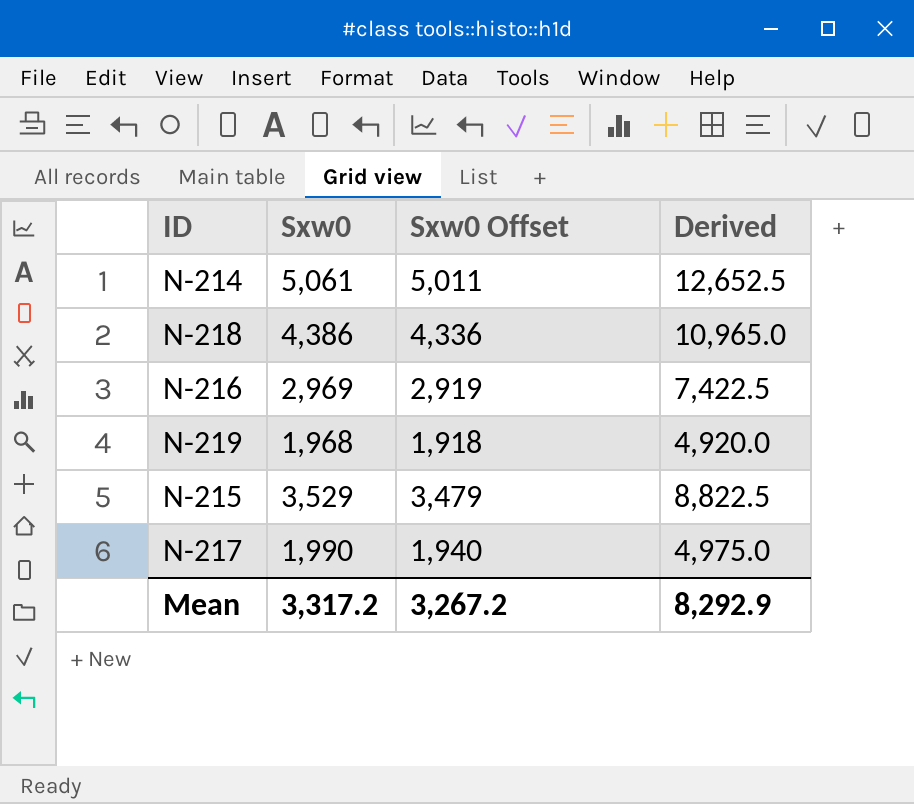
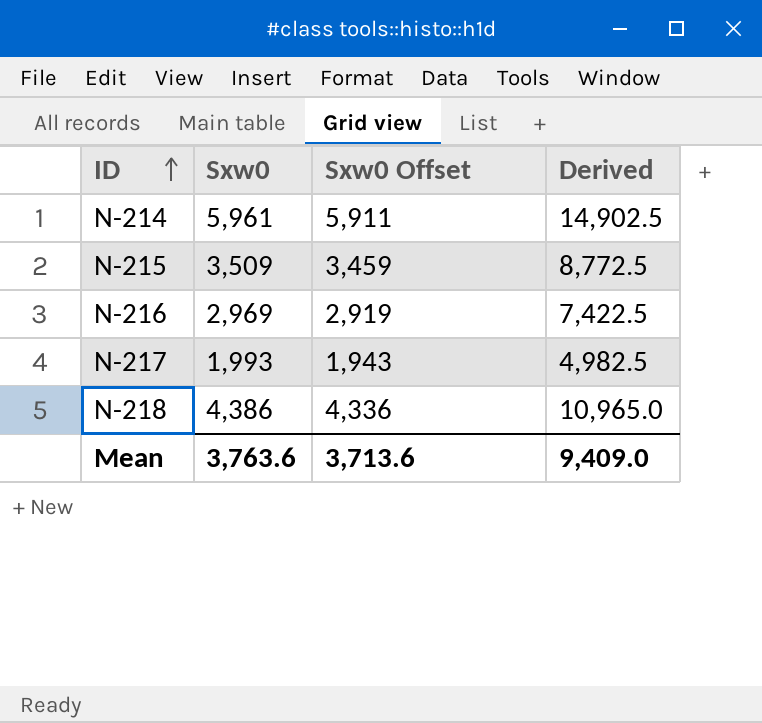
row order: none -> ID ascending
row N-219: 1,968 | 1,918 | 4,920.0 -> none
N-214 | Sxw0: 5,061 -> 5,961
N-214 | Sxw0 Offset: 5,011 -> 5,911
N-214 | Derived: 12,652.5 -> 14,902.5
N-215 | Sxw0: 3,529 -> 3,509
N-215 | Sxw0 Offset: 3,479 -> 3,459
N-215 | Derived: 8,822.5 -> 8,772.5
N-217 | Sxw0: 1,990 -> 1,993
N-217 | Sxw0 Offset: 1,940 -> 1,943
N-217 | Derived: 4,975.0 -> 4,982.5
Mean | Sxw0: 3,317.2 -> 3,763.6
Mean | Sxw0 Offset: 3,267.2 -> 3,713.6
Mean | Derived: 8,292.9 -> 9,409.0

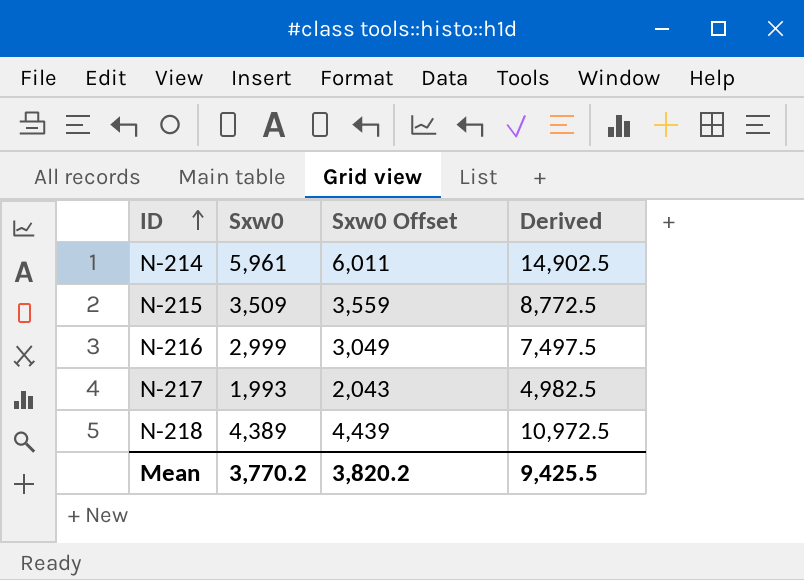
column Sxw0 Offset | formula: [Sxw0] - 50 -> [Sxw0] + 50
N-216 | Sxw0: 2,969 -> 2,999
N-216 | Derived: 7,422.5 -> 7,497.5
N-218 | Sxw0: 4,386 -> 4,389
N-218 | Derived: 10,965.0 -> 10,972.5
Mean | Sxw0: 3,763.6 -> 3,770.2
Mean | Sxw0 Offset: 3,713.6 -> 3,820.2
Mean | Derived: 9,409.0 -> 9,425.5

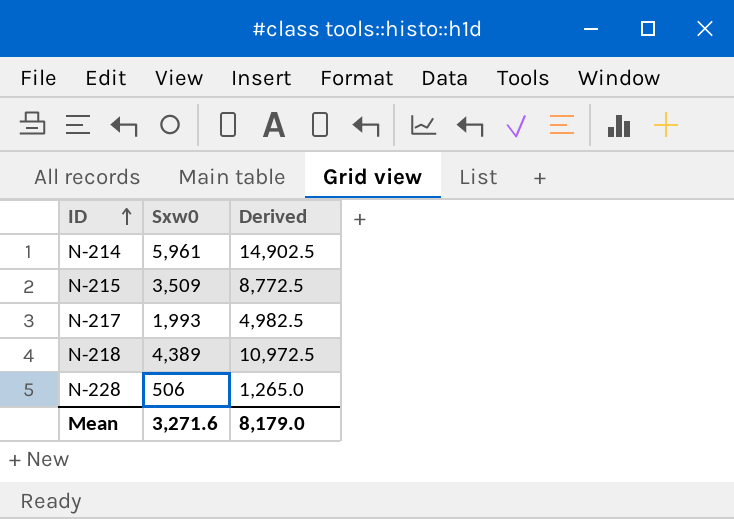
column Sxw0 Offset | formula: [Sxw0] + 50 -> none
row N-216: 2,999 | 3,049 | 7,497.5 -> none
row N-228: none -> 506 | 1,265.0
Mean | Sxw0: 3,770.2 -> 3,271.6
Mean | Derived: 9,425.5 -> 8,179.0

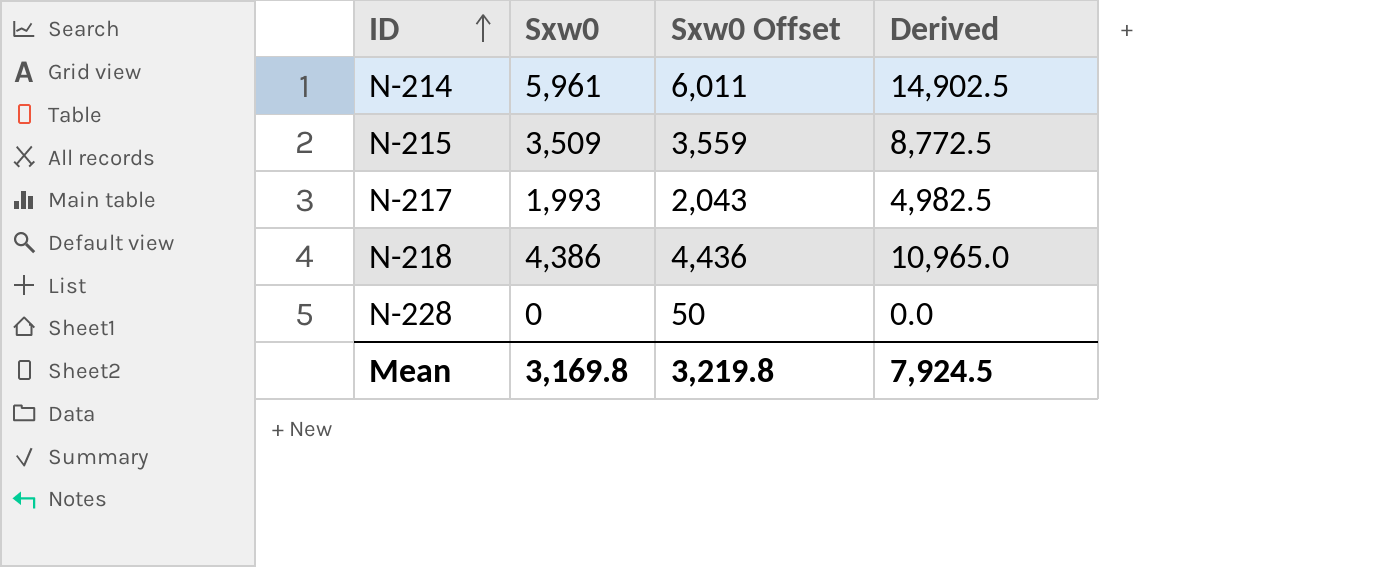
column Sxw0 Offset | formula: none -> [Sxw0] + 50
N-218 | Sxw0: 4,389 -> 4,386
N-218 | Derived: 10,972.5 -> 10,965.0
N-228 | Sxw0: 506 -> 0
N-228 | Derived: 1,265.0 -> 0.0
Mean | Sxw0: 3,271.6 -> 3,169.8
Mean | Derived: 8,179.0 -> 7,924.5

